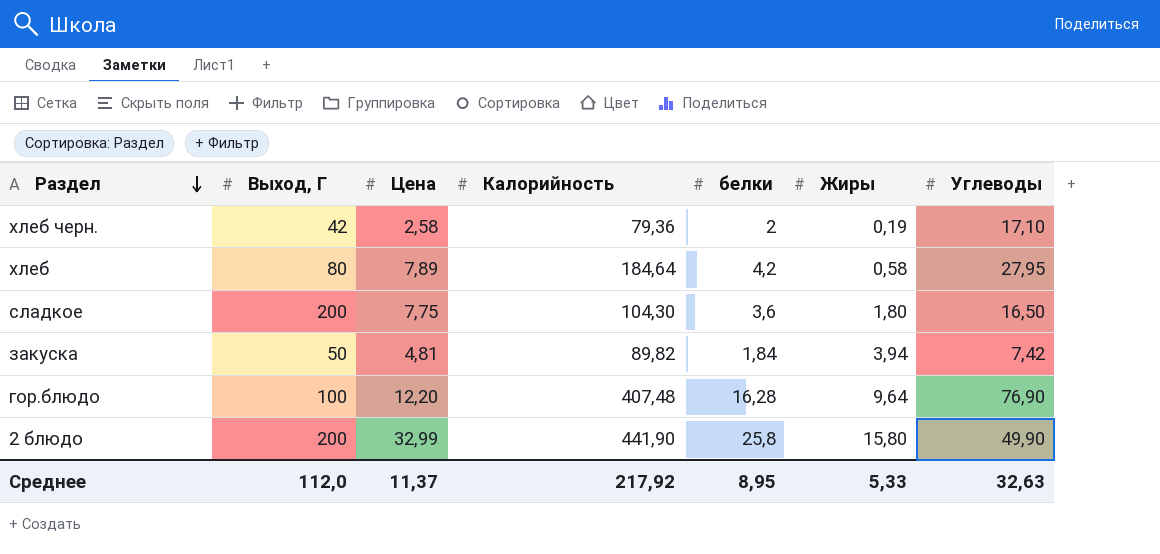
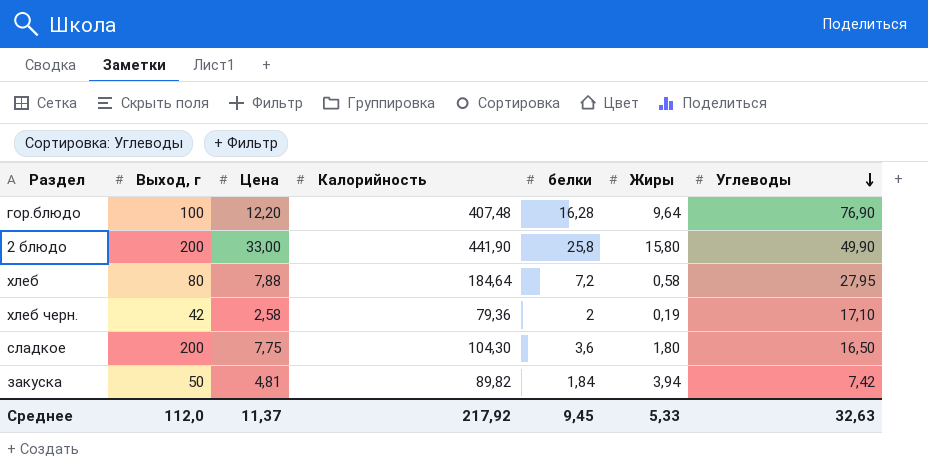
row order: Раздел descending -> Углеводы descending
column name: Выход, Г -> Выход, г
2 блюдо | Цена: 32,99 -> 33,00
хлеб | Цена: 7,89 -> 7,88
хлеб | белки: 4,2 -> 7,2
Среднее | белки: 8,95 -> 9,45

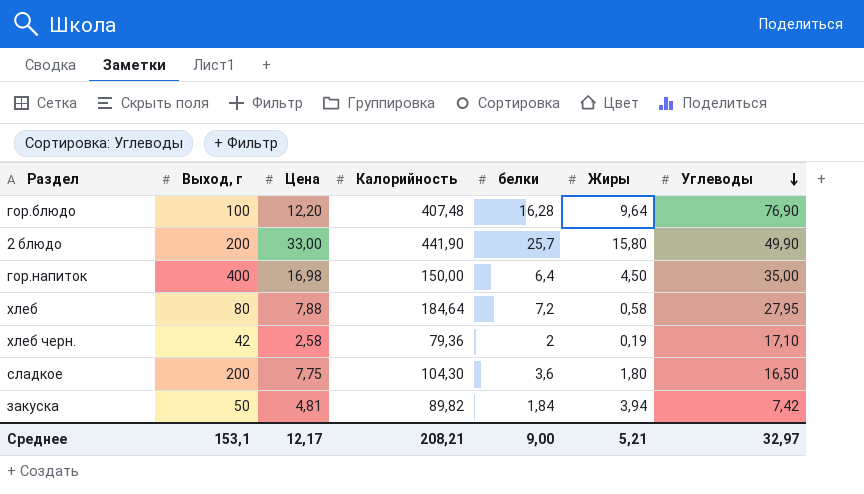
2 блюдо | белки: 25,8 -> 25,7
row гор.напиток: none -> 400 | 16,98 | 150,00 | 6,4 | 4,50 | 35,00
Среднее | Выход, г: 112,0 -> 153,1
Среднее | Цена: 11,37 -> 12,17
Среднее | Калорийность: 217,92 -> 208,21
Среднее | белки: 9,45 -> 9,00
Среднее | Жиры: 5,33 -> 5,21
Среднее | Углеводы: 32,63 -> 32,97

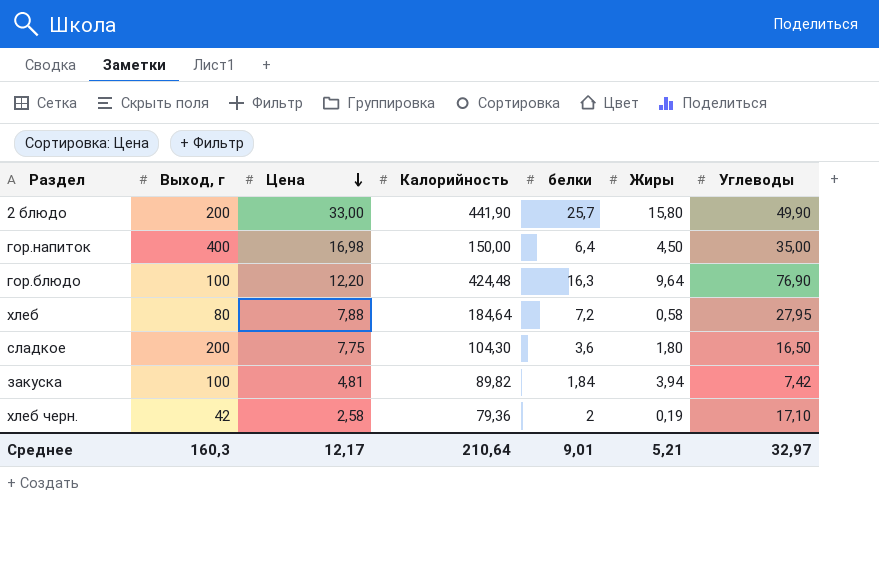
row order: Углеводы descending -> Цена descending
гор.блюдо | Калорийность: 407,48 -> 424,48
гор.блюдо | белки: 16,28 -> 16,3
закуска | Выход, г: 50 -> 100
Среднее | Выход, г: 153,1 -> 160,3
Среднее | Калорийность: 208,21 -> 210,64
Среднее | белки: 9,00 -> 9,01

